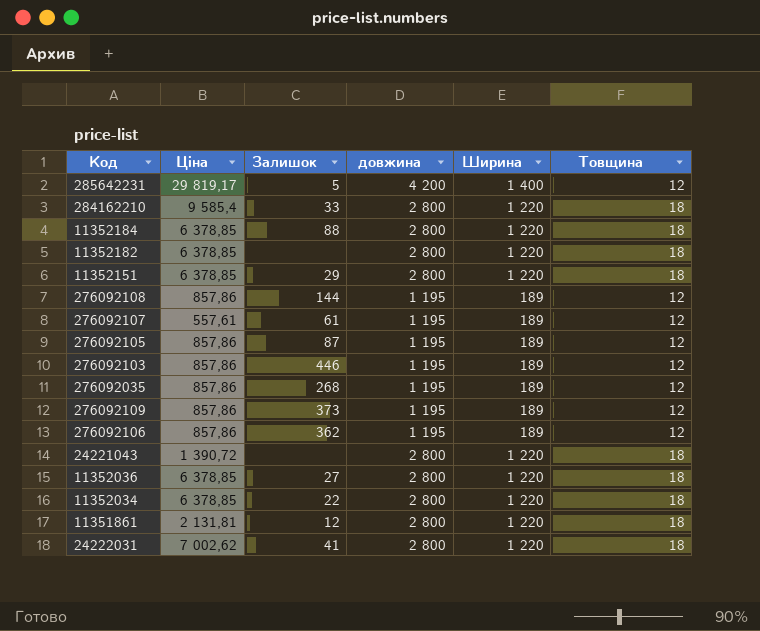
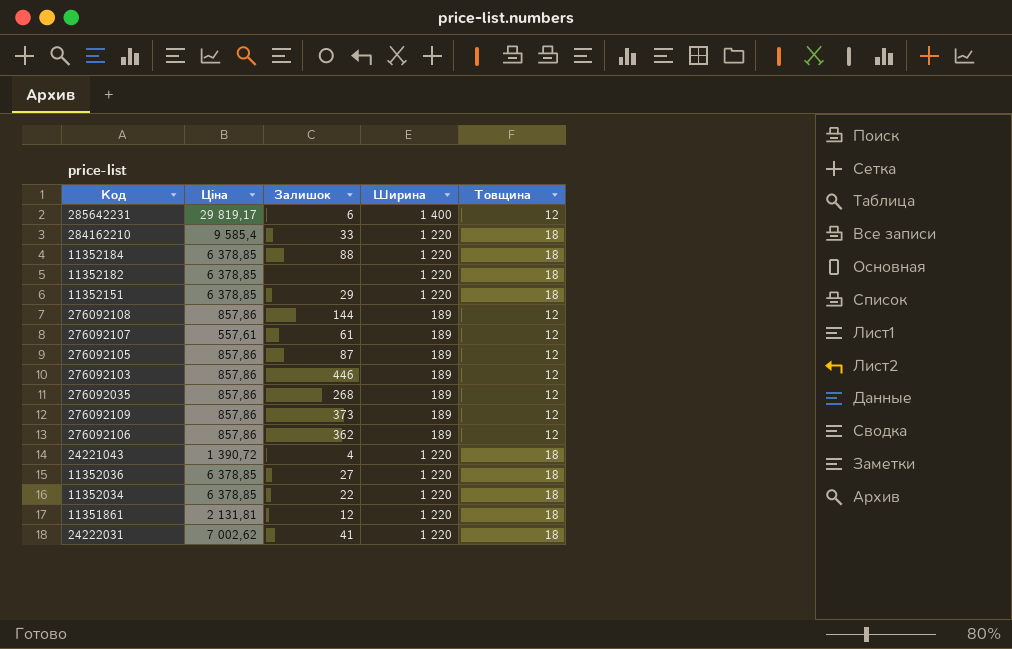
column довжина | position: 4 -> none
285642231 | Залишок: 5 -> 6
24221043 | Залишок: none -> 4

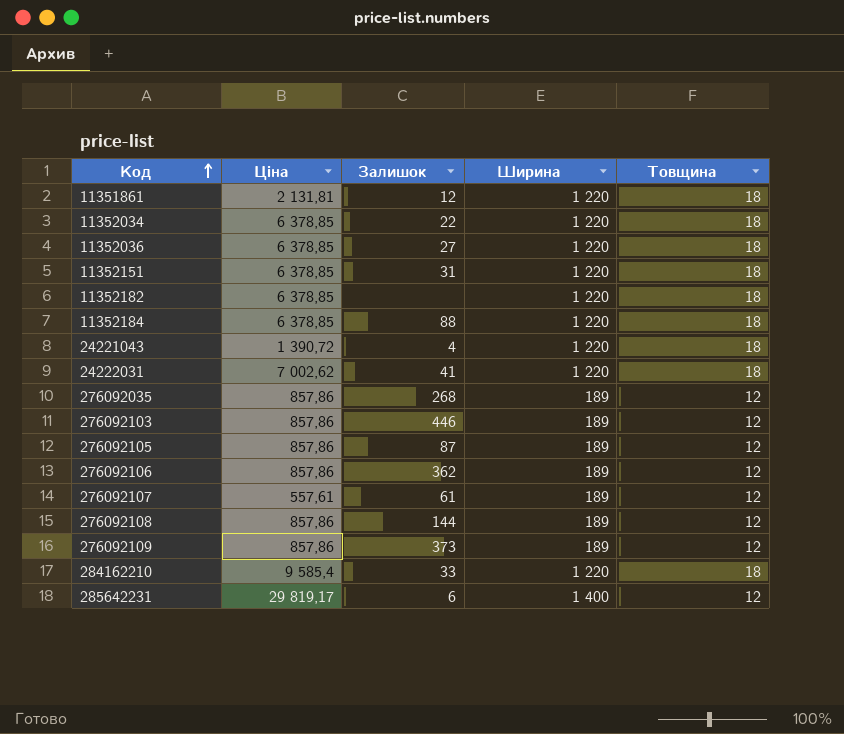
row order: none -> Код ascending
11352151 | Залишок: 29 -> 31

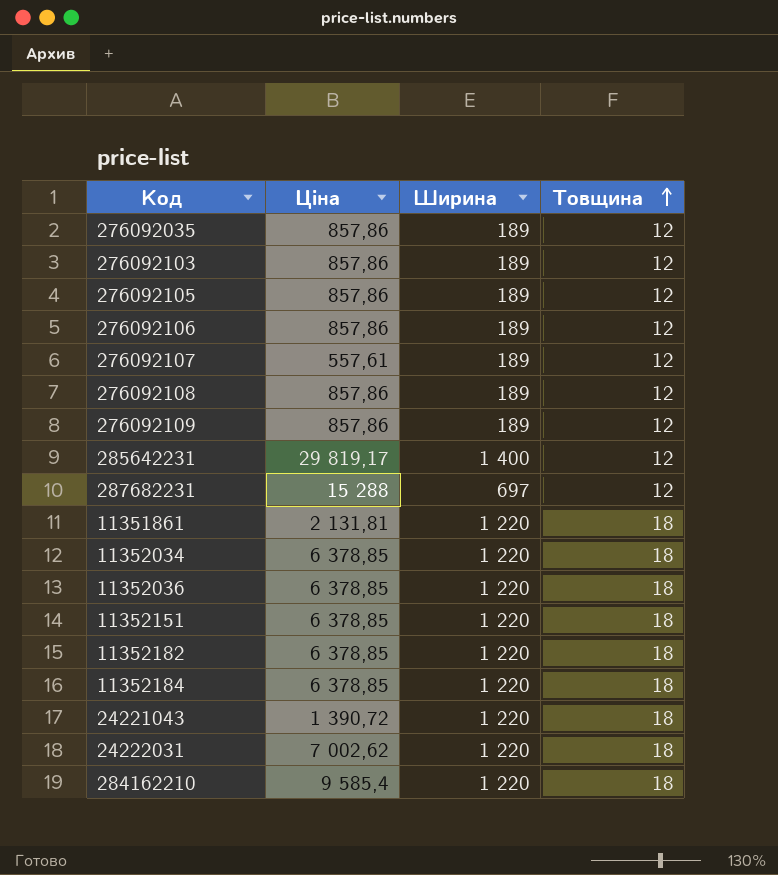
row order: Код ascending -> Товщина ascending
column Залишок | position: 3 -> none
row 287682231: none -> 15 288 | 697 | 12

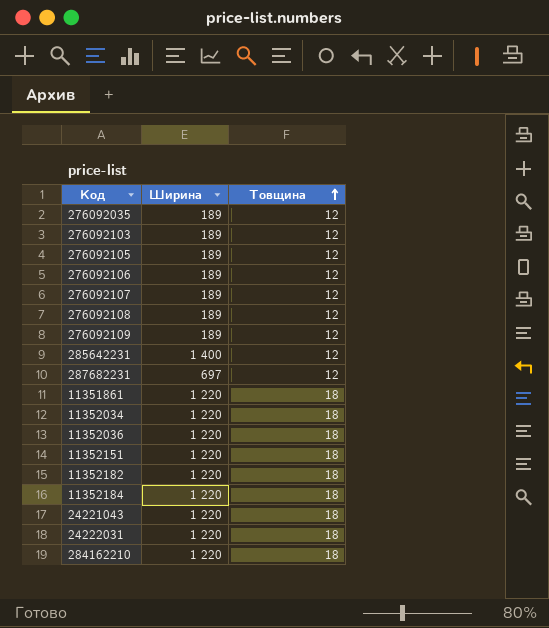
column Ціна | position: 2 -> none

